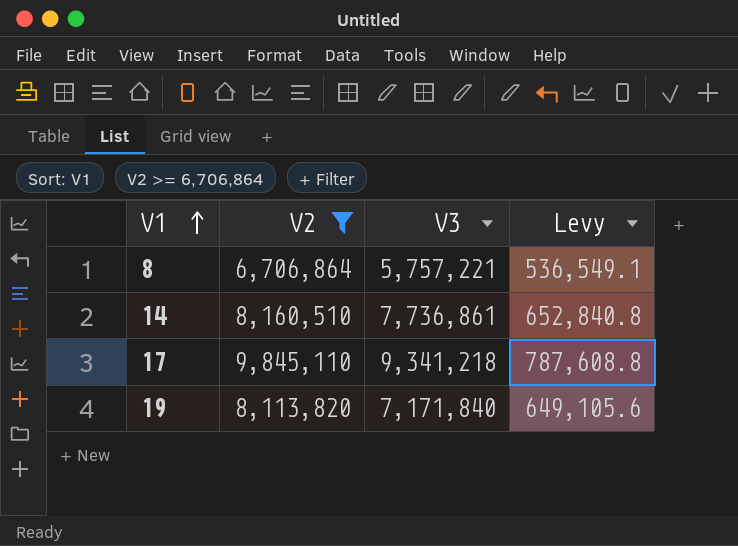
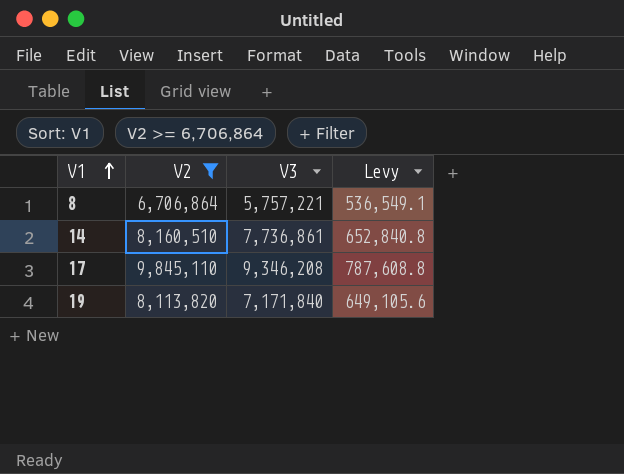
17 | V3: 9,341,218 -> 9,346,208

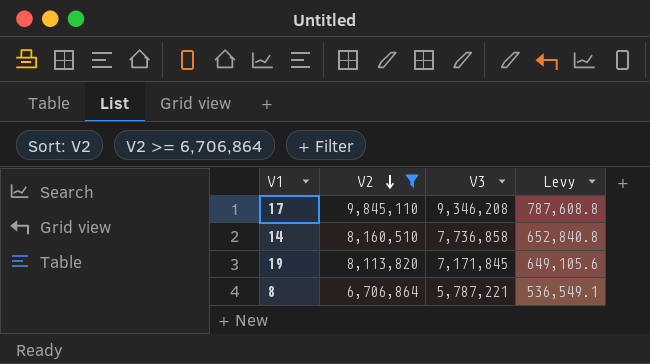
row order: V1 ascending -> V2 descending
14 | V3: 7,736,861 -> 7,736,858
19 | V3: 7,171,840 -> 7,171,845
8 | V3: 5,757,221 -> 5,787,221

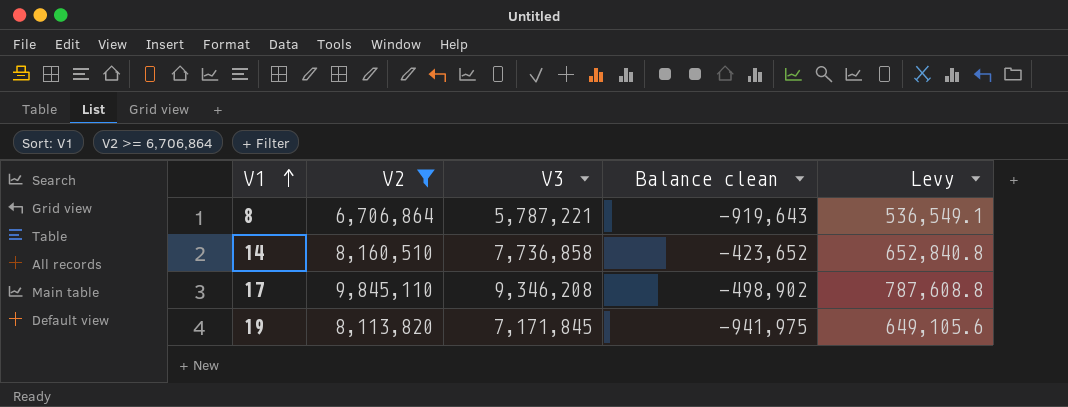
row order: V2 descending -> V1 ascending
column Balance clean | formula: none -> [V3] - [V2]

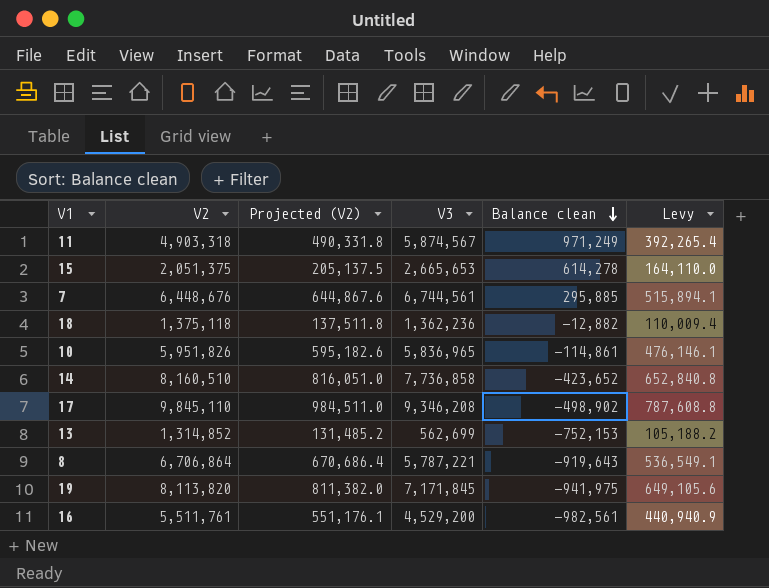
filter: V2 >= 6,706,864 -> none
row order: V1 ascending -> Balance clean descending
column Projected (V2) | formula: none -> [V2] * 0.1

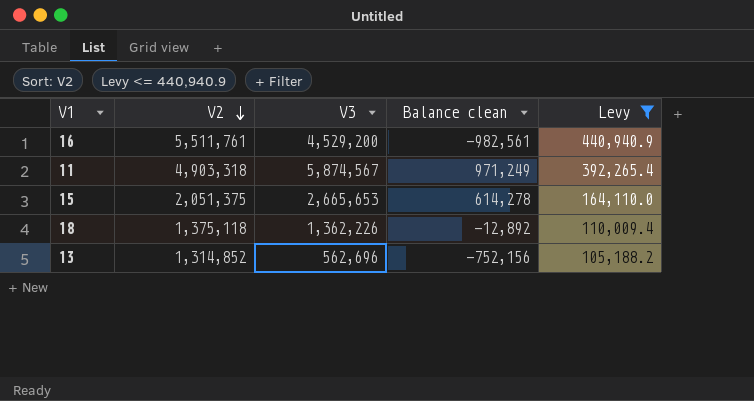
filter: none -> Levy <= 440,940.9
row order: Balance clean descending -> V2 descending
column Projected (V2) | formula: [V2] * 0.1 -> none
18 | V3: 1,362,236 -> 1,362,226
18 | Balance clean: -12,882 -> -12,892
13 | V3: 562,699 -> 562,696
13 | Balance clean: -752,153 -> -752,156

